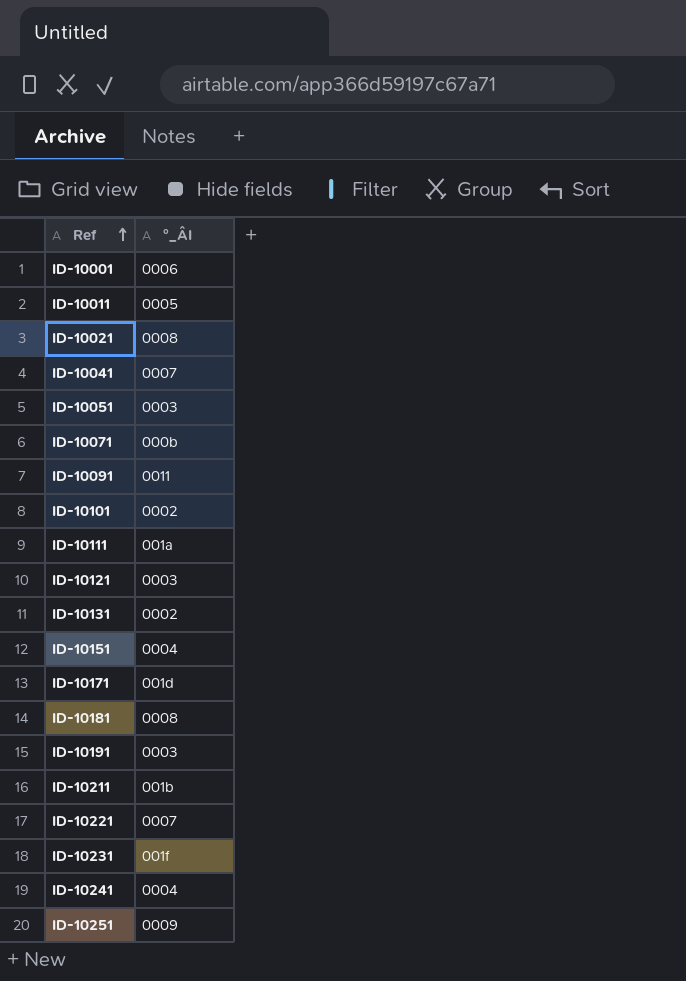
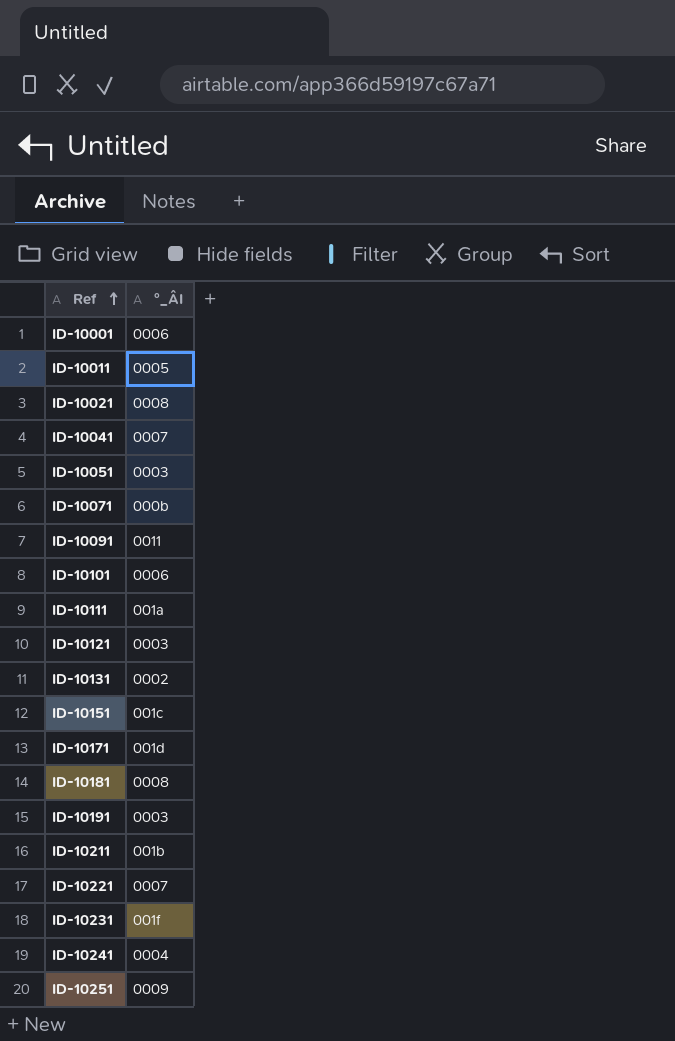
ID-10101 | °_ÂI: 0002 -> 0006
ID-10151 | °_ÂI: 0004 -> 001c

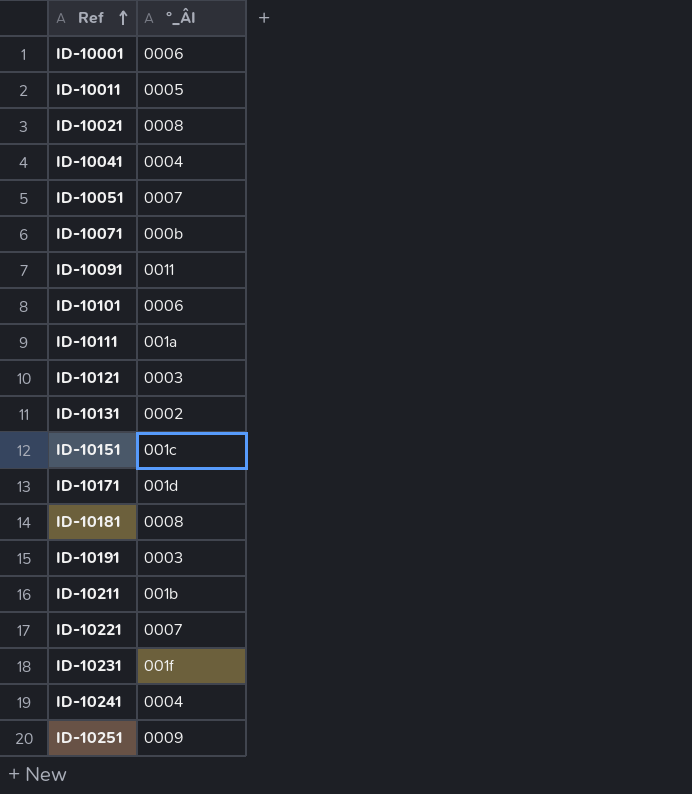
ID-10041 | °_ÂI: 0007 -> 0004
ID-10051 | °_ÂI: 0003 -> 0007

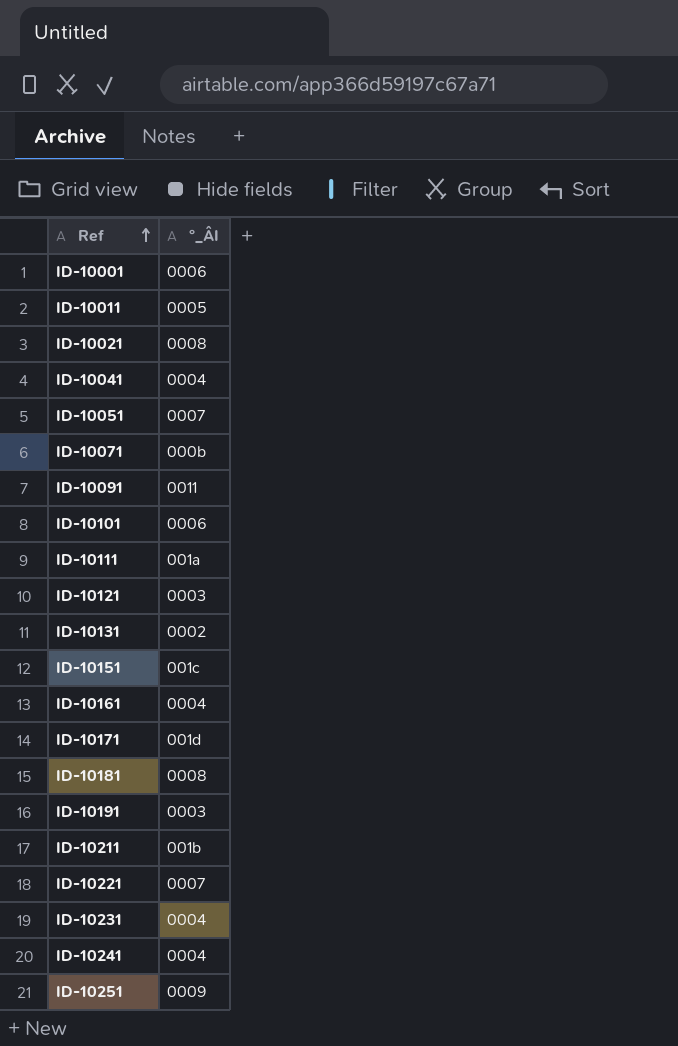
row ID-10161: none -> 0004
ID-10231 | °_ÂI: 001f -> 0004

